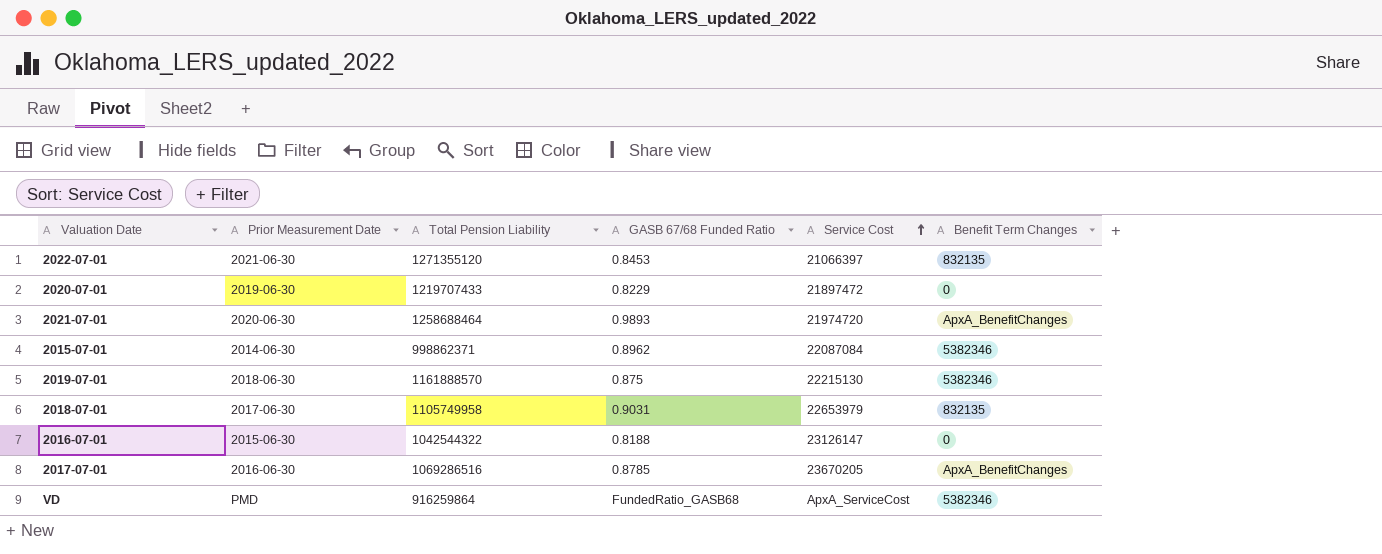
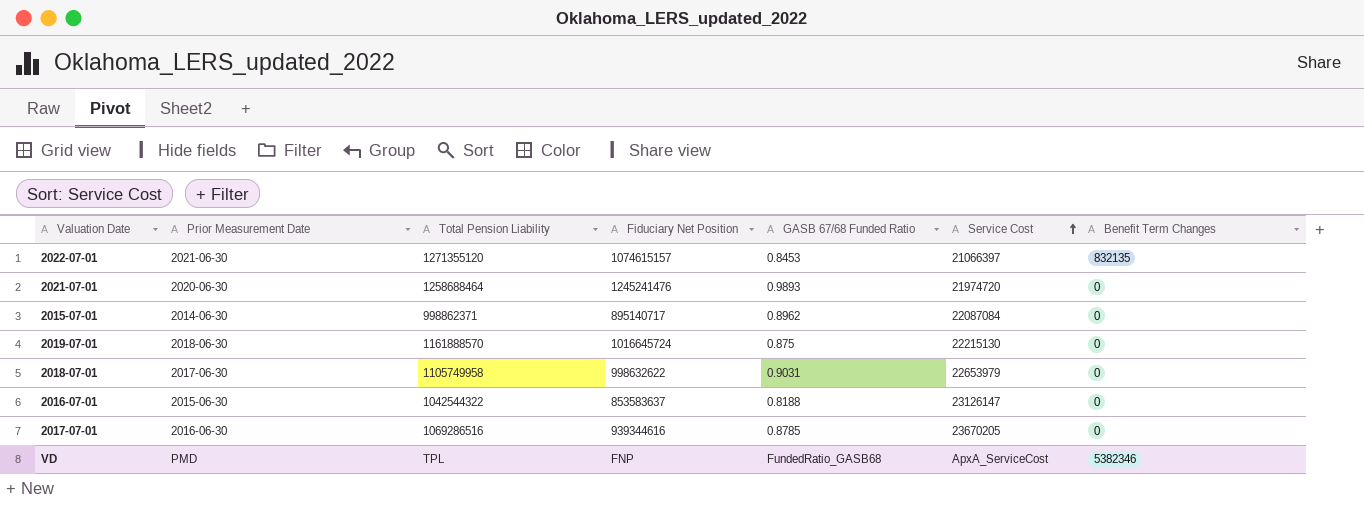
column Fiduciary Net Position | position: none -> 4
row 2020-07-01: 2019-06-30 | 1219707433 | 0.8229 | 21897472 | 0 -> none
2021-07-01 | Benefit Term Changes: ApxA_BenefitChanges -> 0
2015-07-01 | Benefit Term Changes: 5382346 -> 0
2019-07-01 | Benefit Term Changes: 5382346 -> 0
2018-07-01 | Benefit Term Changes: 832135 -> 0
2017-07-01 | Benefit Term Changes: ApxA_BenefitChanges -> 0
VD | Total Pension Liability: 916259864 -> TPL

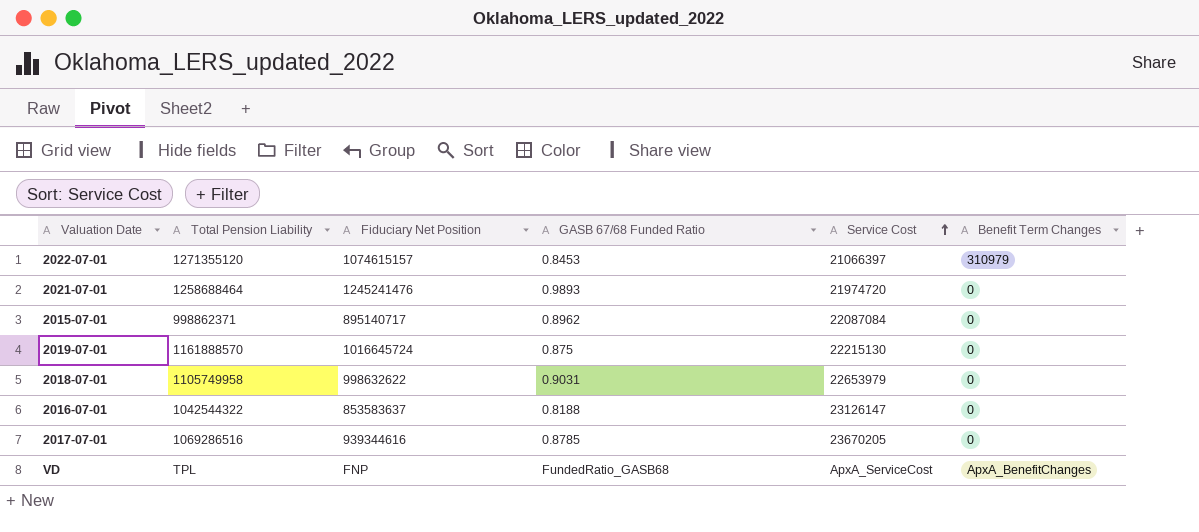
column Prior Measurement Date | position: 2 -> none
2022-07-01 | Benefit Term Changes: 832135 -> 310979
VD | Benefit Term Changes: 5382346 -> ApxA_BenefitChanges

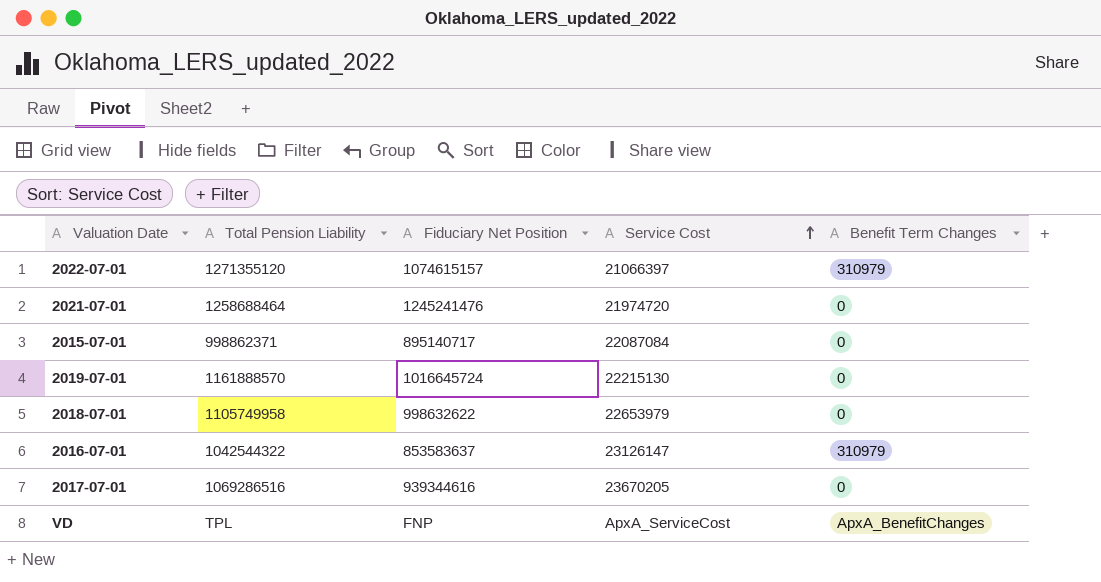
column GASB 67/68 Funded Ratio | position: 4 -> none
2016-07-01 | Benefit Term Changes: 0 -> 310979

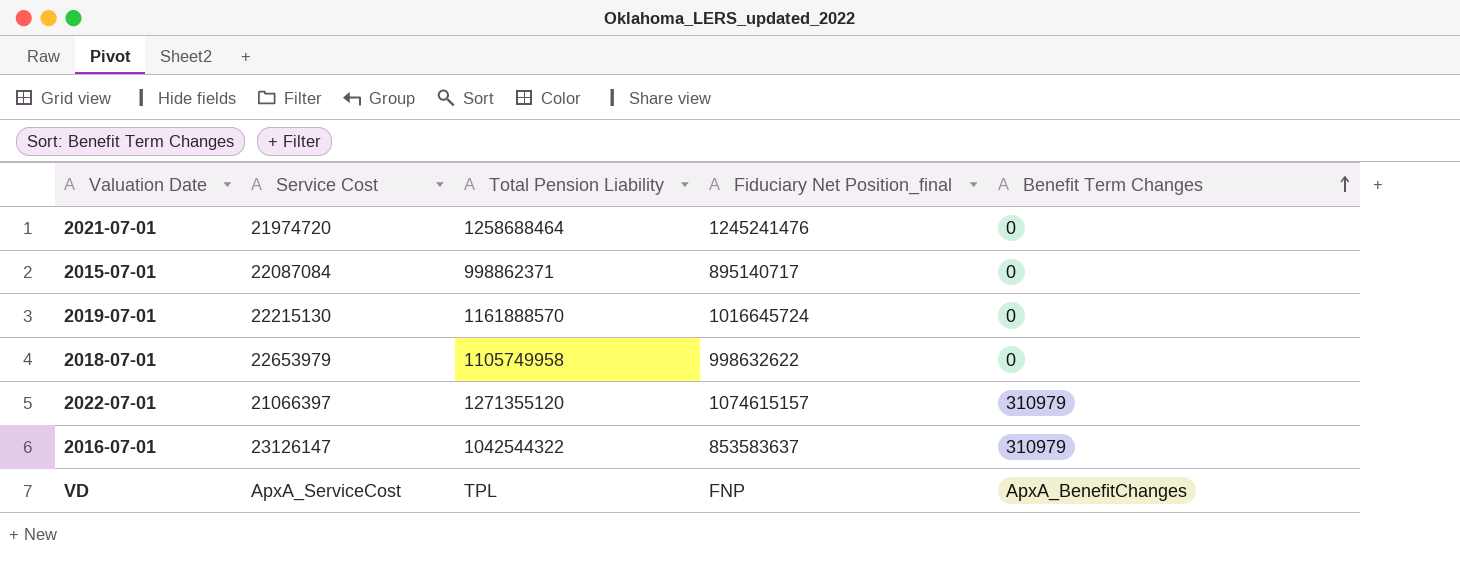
row order: Service Cost ascending -> Benefit Term Changes ascending
column Service Cost | position: 4 -> 2
column name: Fiduciary Net Position -> Fiduciary Net Position_final
row 2017-07-01: 1069286516 | 939344616 | 23670205 | 0 -> none

